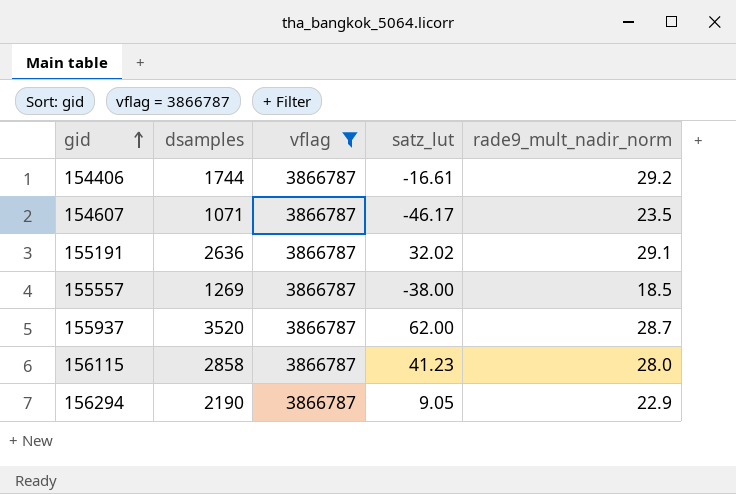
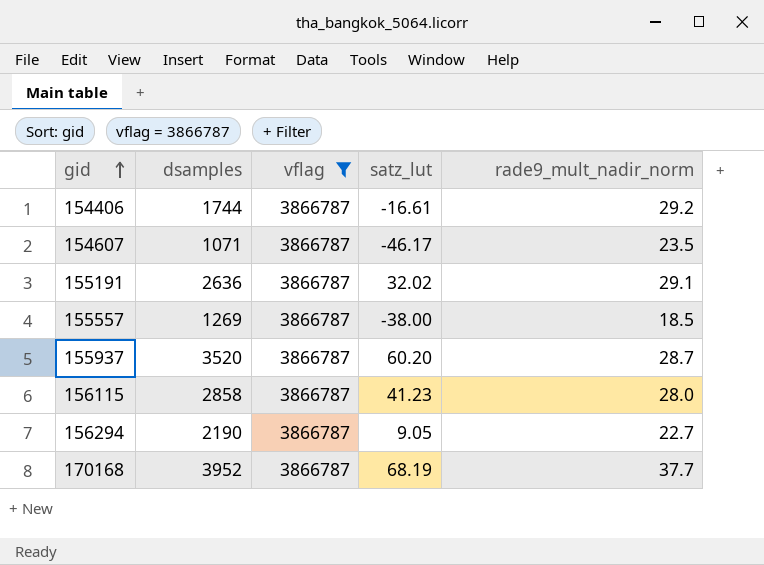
155937 | satz_lut: 62.00 -> 60.20
156294 | rade9_mult_nadir_norm: 22.9 -> 22.7
row 170168: none -> 3952 | 3866787 | 68.19 | 37.7

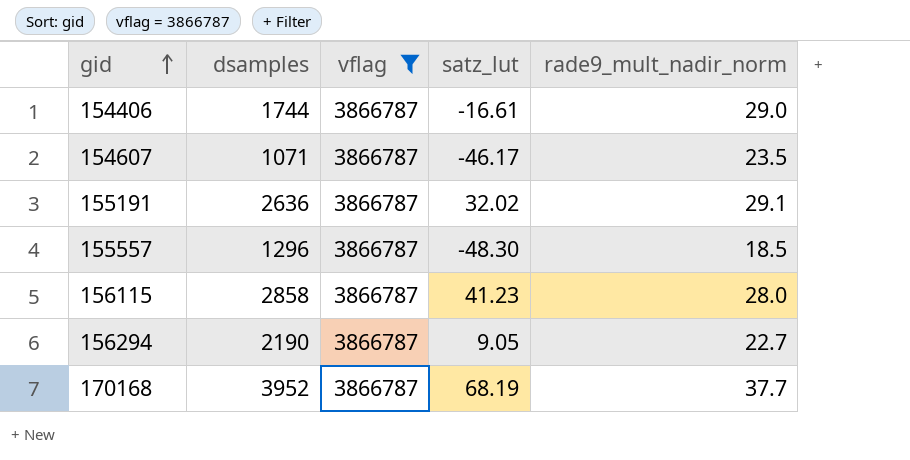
row 155937: 3520 | 3866787 | 60.20 | 28.7 -> none
154406 | rade9_mult_nadir_norm: 29.2 -> 29.0
155557 | dsamples: 1269 -> 1296
155557 | satz_lut: -38.00 -> -48.30

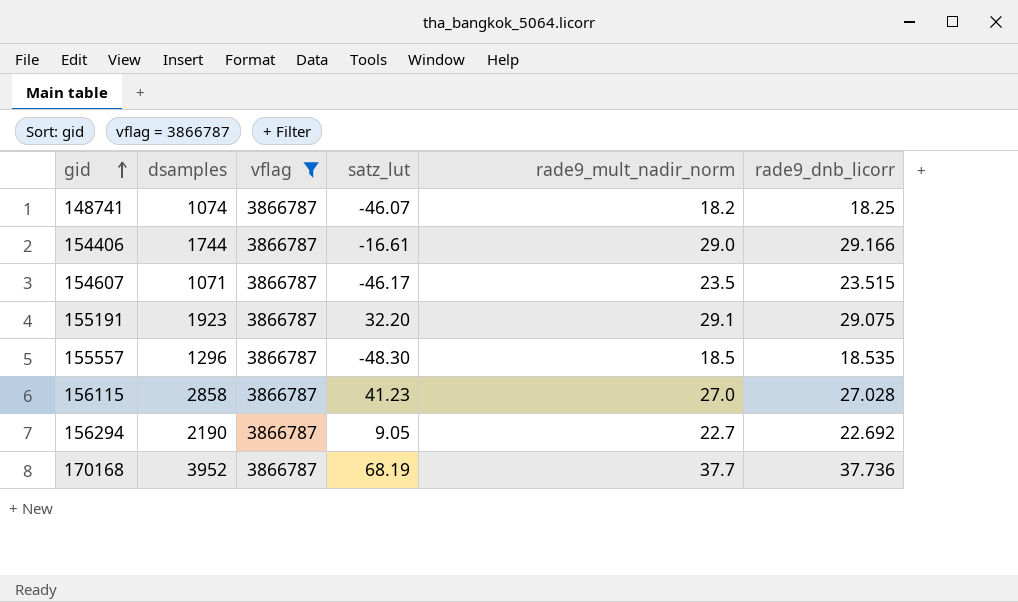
column rade9_dnb_licorr | position: none -> 6
row 148741: none -> 1074 | 3866787 | -46.07 | 18.2 | 18.25
155191 | dsamples: 2636 -> 1923
155191 | satz_lut: 32.02 -> 32.20
156115 | rade9_mult_nadir_norm: 28.0 -> 27.0

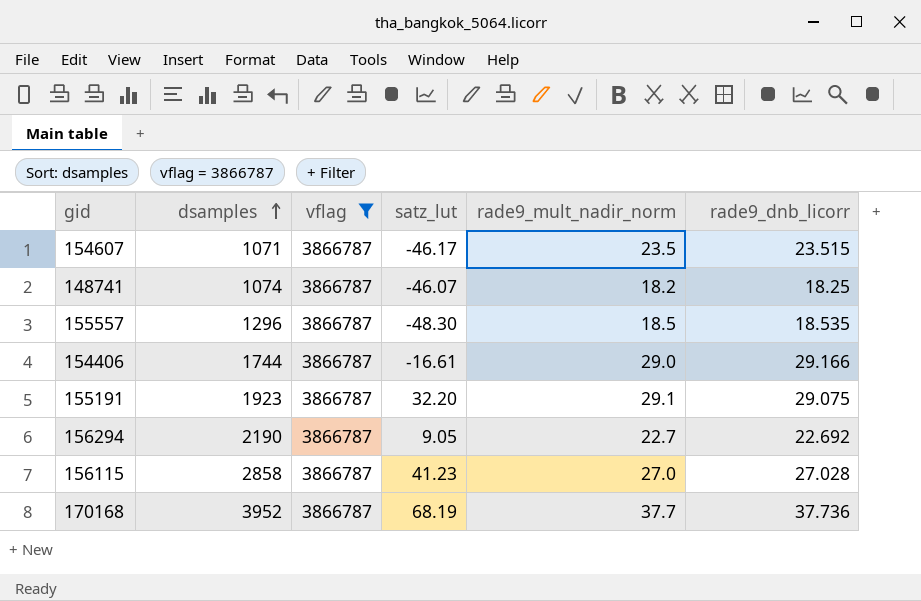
row order: gid ascending -> dsamples ascending

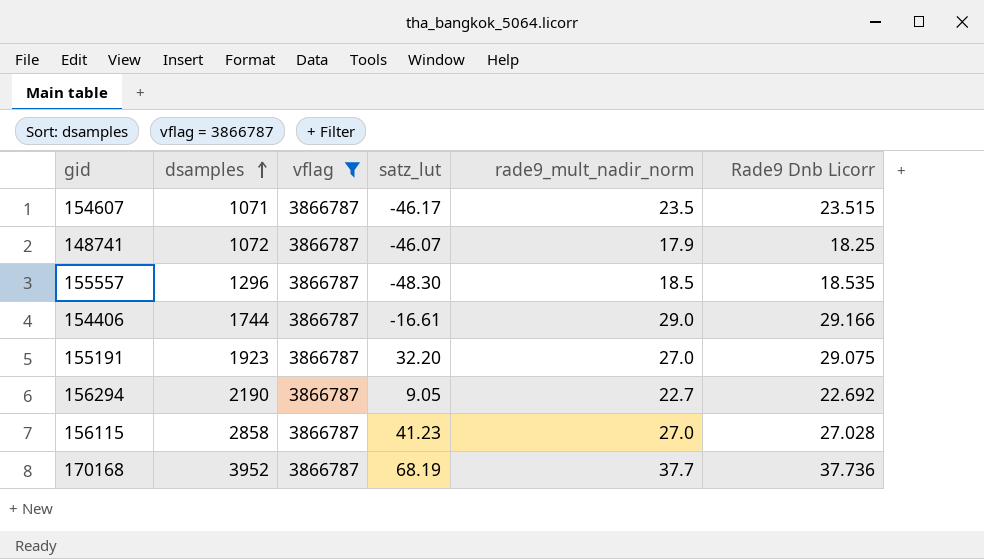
column name: rade9_dnb_licorr -> Rade9 Dnb Licorr
148741 | dsamples: 1074 -> 1072
148741 | rade9_mult_nadir_norm: 18.2 -> 17.9
155191 | rade9_mult_nadir_norm: 29.1 -> 27.0

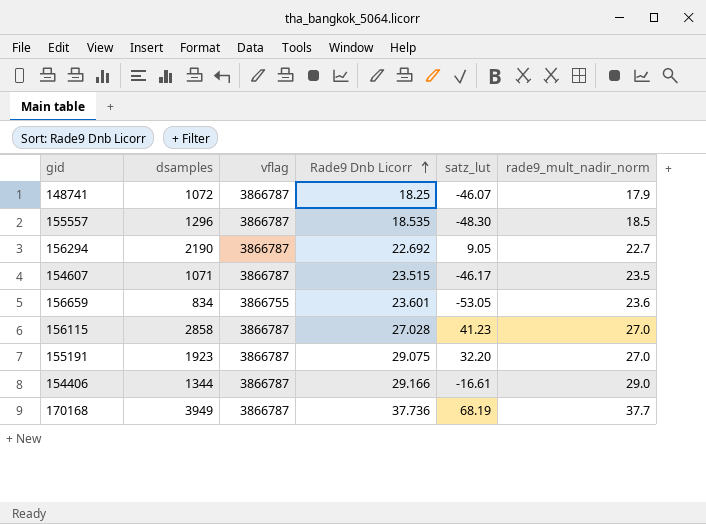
filter: vflag = 3866787 -> none
row order: dsamples ascending -> Rade9 Dnb Licorr ascending
column Rade9 Dnb Licorr | position: 6 -> 4
154406 | dsamples: 1744 -> 1344
170168 | dsamples: 3952 -> 3949

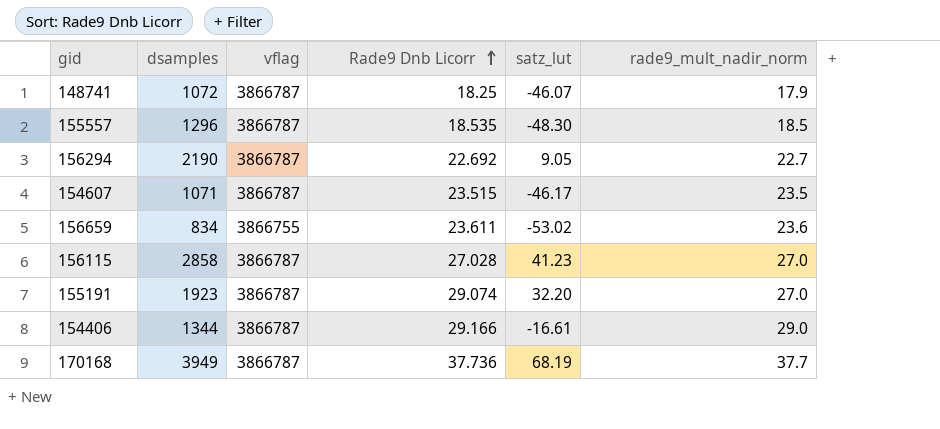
156659 | Rade9 Dnb Licorr: 23.601 -> 23.611
156659 | satz_lut: -53.05 -> -53.02
155191 | Rade9 Dnb Licorr: 29.075 -> 29.074

